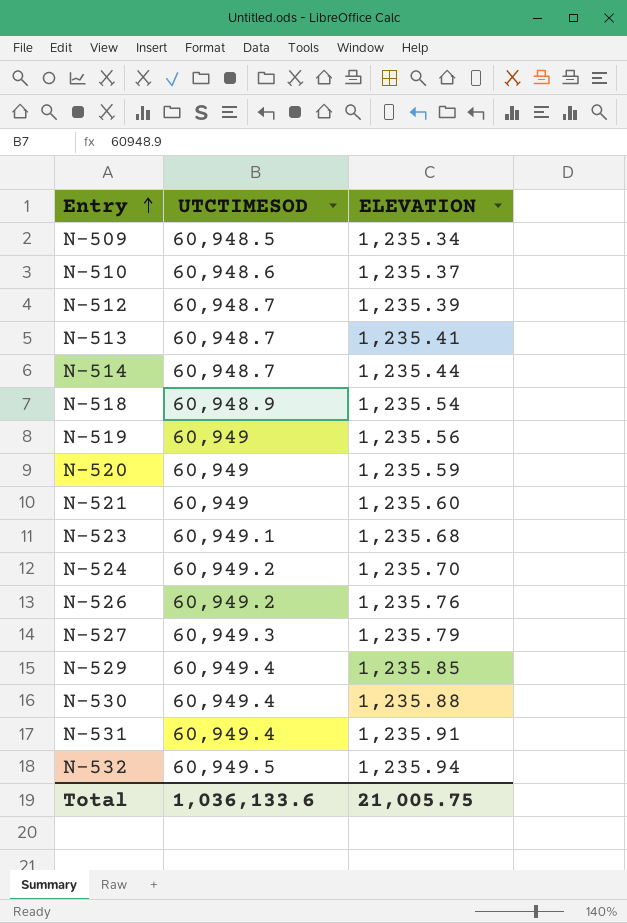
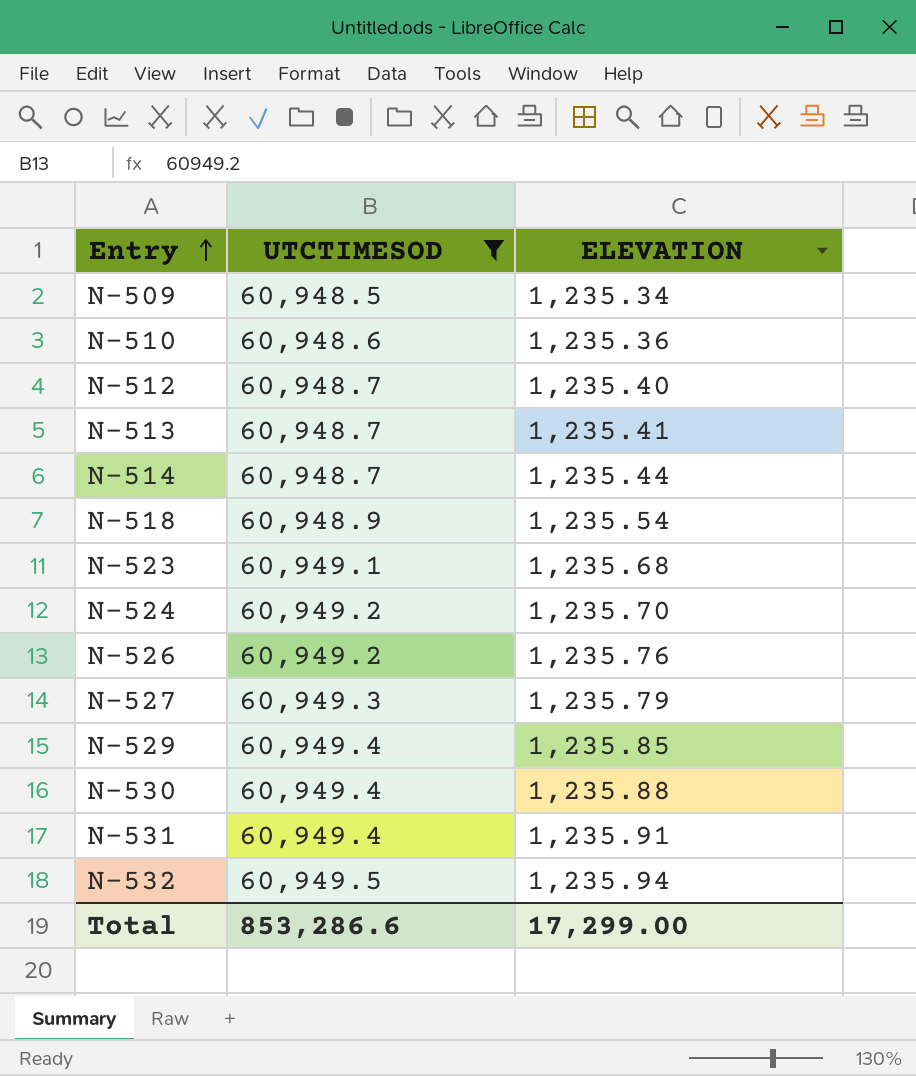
filter: none -> UTCTIMESOD != 60,949
N-510 | ELEVATION: 1,235.37 -> 1,235.36
N-512 | ELEVATION: 1,235.39 -> 1,235.40
Total | UTCTIMESOD: 1,036,133.6 -> 853,286.6
Total | ELEVATION: 21,005.75 -> 17,299.00

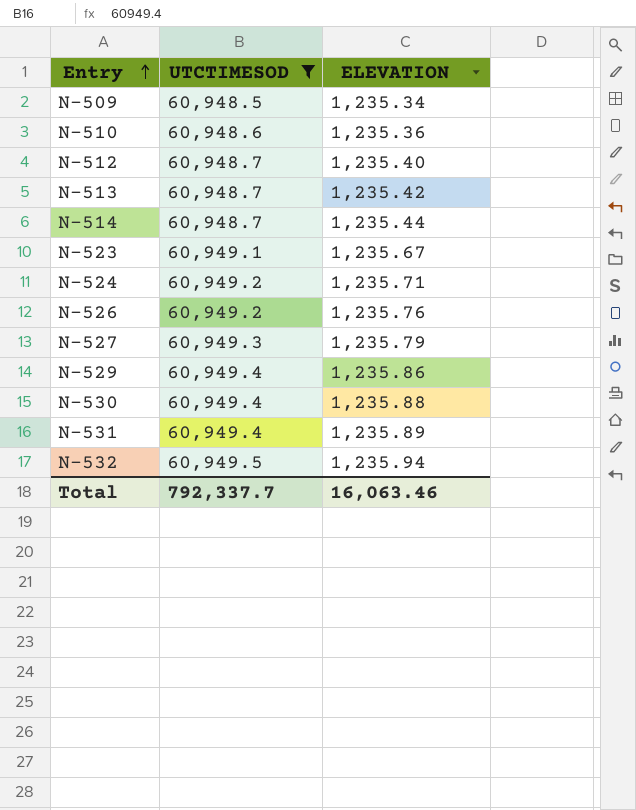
row N-518: 60,948.9 | 1,235.54 -> none
N-513 | ELEVATION: 1,235.41 -> 1,235.42
N-523 | ELEVATION: 1,235.68 -> 1,235.67
N-524 | ELEVATION: 1,235.70 -> 1,235.71
N-529 | ELEVATION: 1,235.85 -> 1,235.86
N-531 | ELEVATION: 1,235.91 -> 1,235.89
Total | UTCTIMESOD: 853,286.6 -> 792,337.7
Total | ELEVATION: 17,299.00 -> 16,063.46

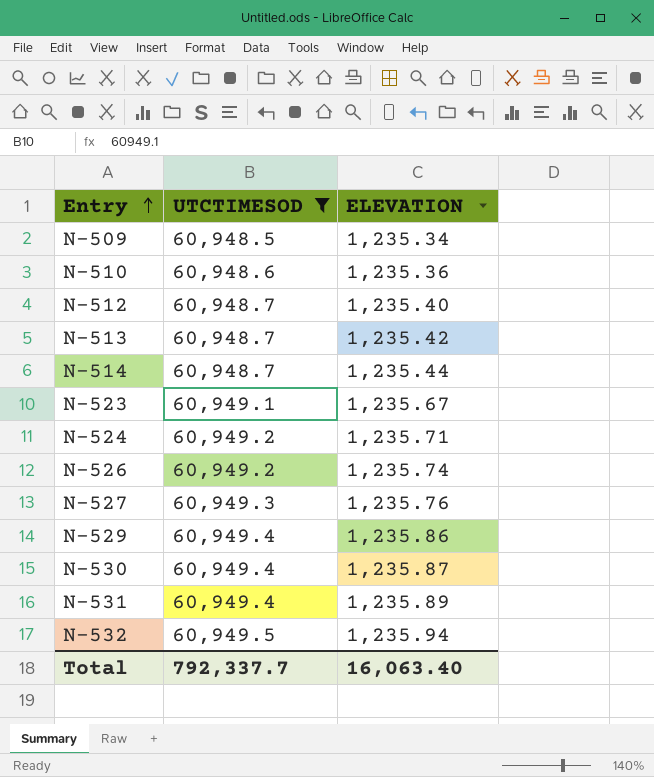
N-526 | ELEVATION: 1,235.76 -> 1,235.74
N-527 | ELEVATION: 1,235.79 -> 1,235.76
N-530 | ELEVATION: 1,235.88 -> 1,235.87
Total | ELEVATION: 16,063.46 -> 16,063.40

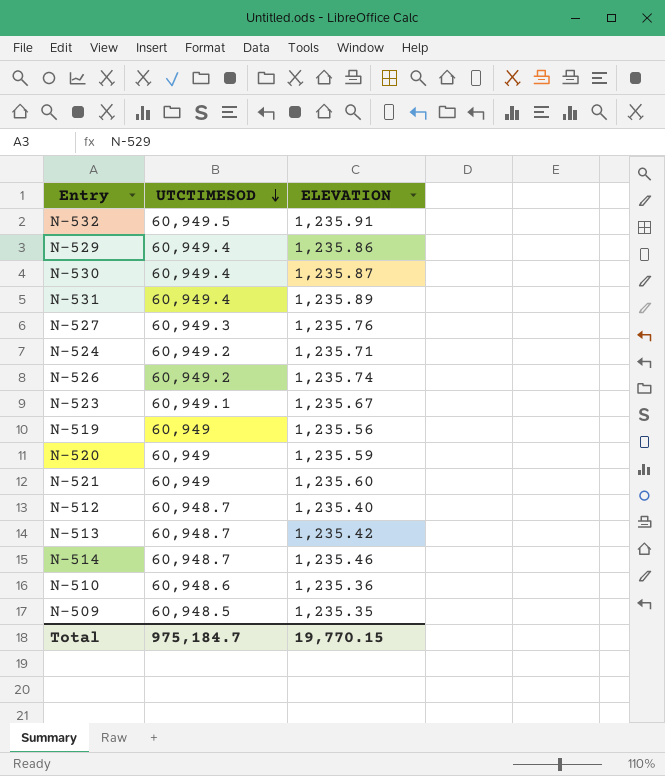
filter: UTCTIMESOD != 60,949 -> none
row order: Entry ascending -> UTCTIMESOD descending
N-532 | ELEVATION: 1,235.94 -> 1,235.91
N-514 | ELEVATION: 1,235.44 -> 1,235.46
N-509 | ELEVATION: 1,235.34 -> 1,235.35
Total | UTCTIMESOD: 792,337.7 -> 975,184.7
Total | ELEVATION: 16,063.40 -> 19,770.15

